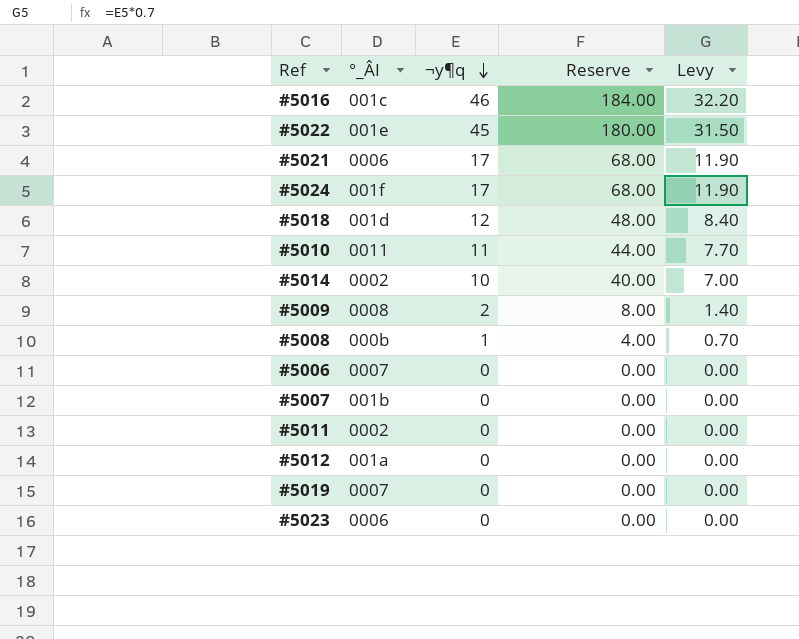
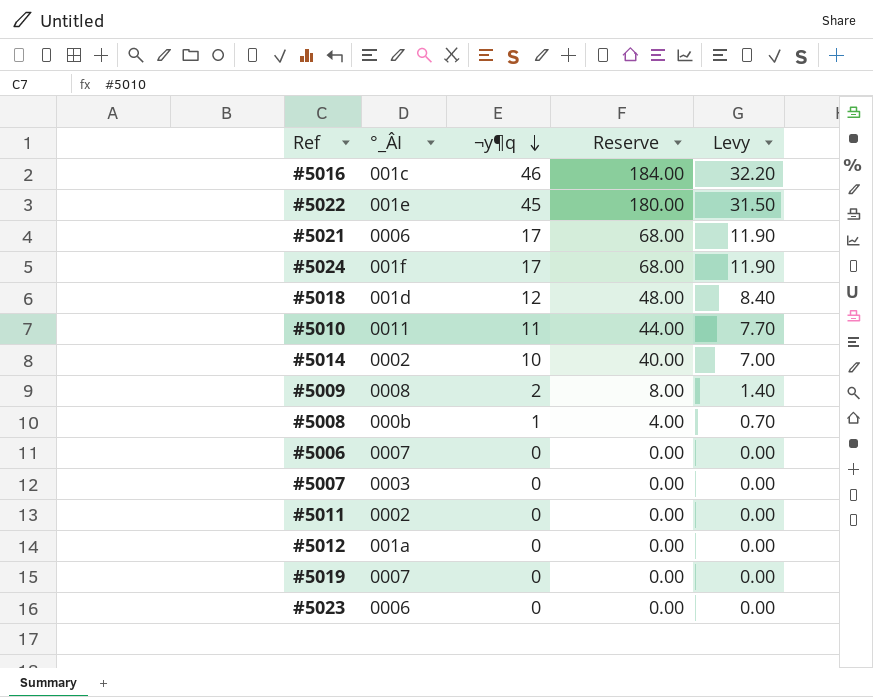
#5007 | °_ÂI: 001b -> 0003

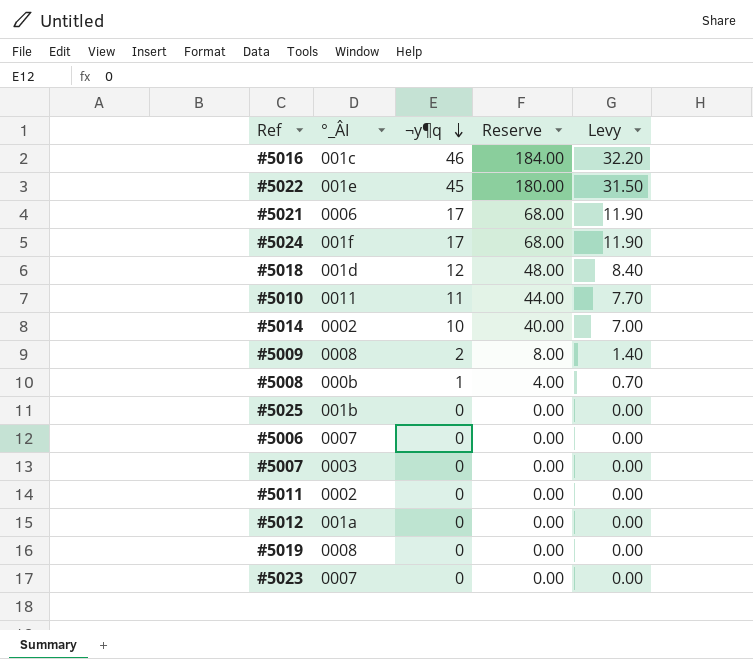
row #5025: none -> 001b | 0 | 0.00 | 0.00
#5019 | °_ÂI: 0007 -> 0008
#5023 | °_ÂI: 0006 -> 0007

